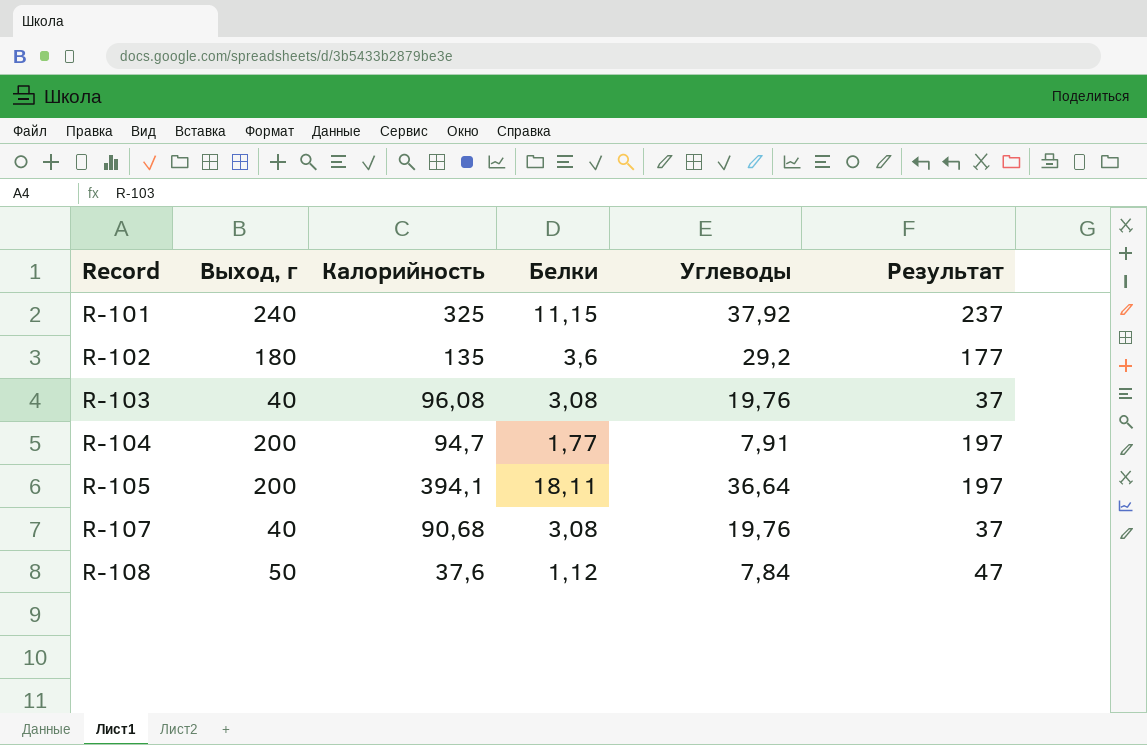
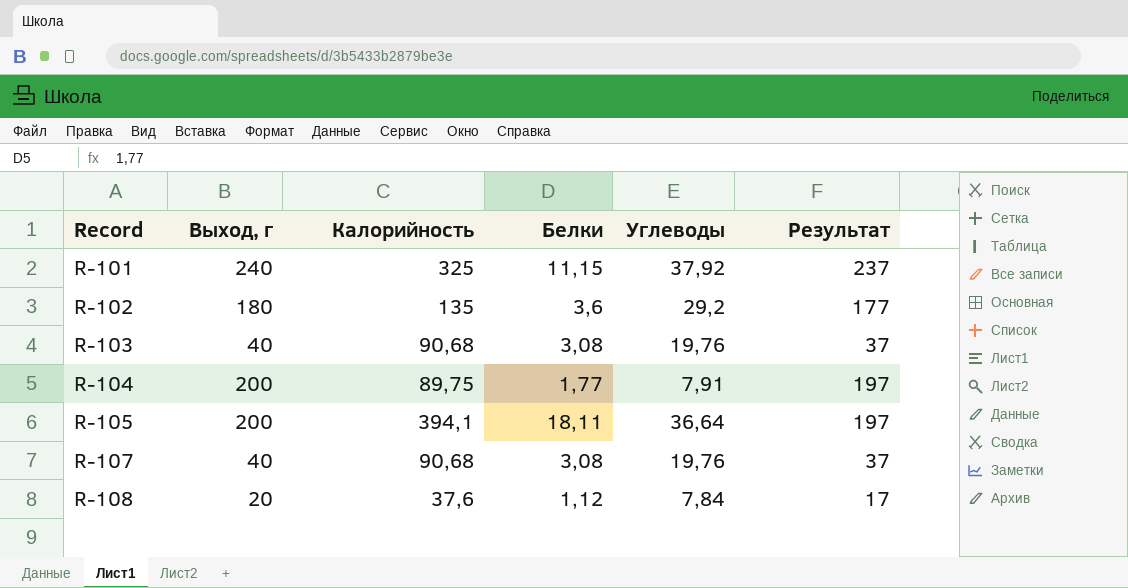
R-103 | Калорийность: 96,08 -> 90,68
R-104 | Калорийность: 94,7 -> 89,75
R-108 | Выход, г: 50 -> 20
R-108 | Результат: 47 -> 17

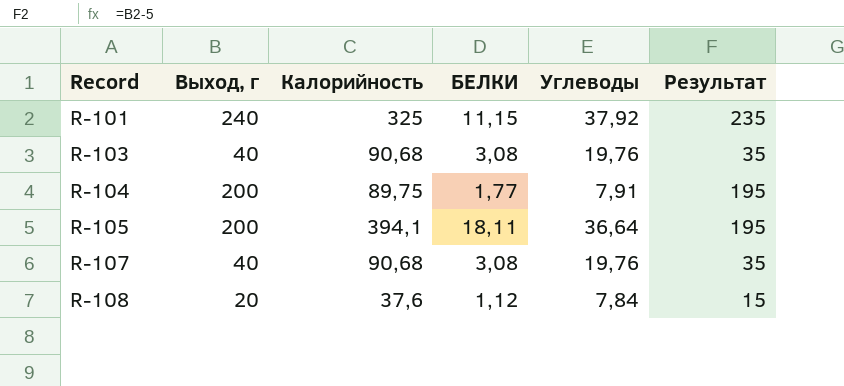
column name: Белки -> БЕЛКИ
column Результат | formula: [Выход, г] - 3 -> [Выход, г] - 5
row R-102: 180 | 135 | 3,6 | 29,2 | 177 -> none

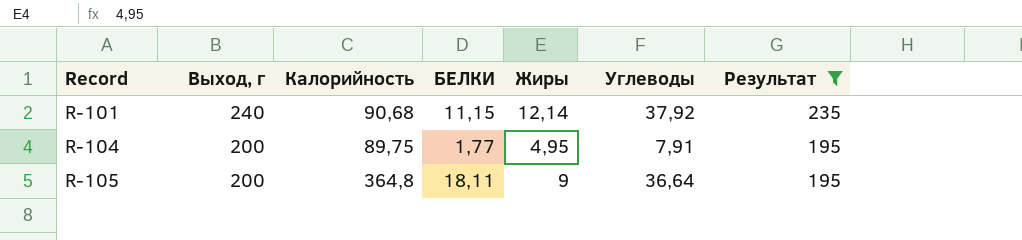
filter: none -> Результат >= 195
column Жиры | position: none -> 5
R-101 | Калорийность: 325 -> 90,68
R-105 | Калорийность: 394,1 -> 364,8

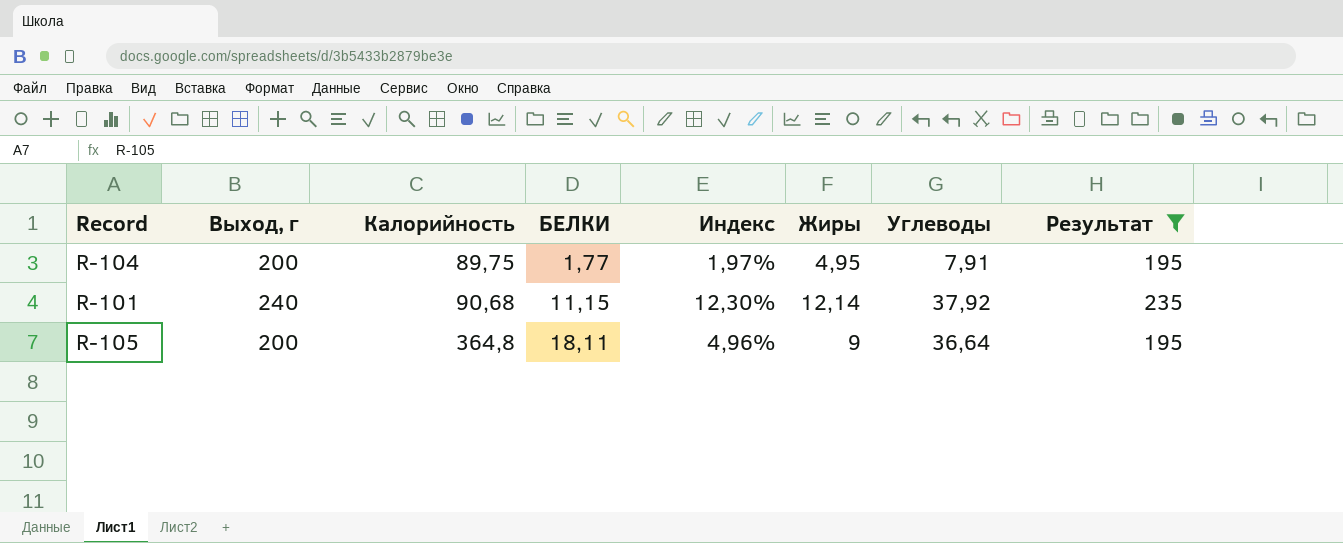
row order: Record ascending -> Калорийность ascending
column Индекс | formula: none -> [БЕЛКИ] / [Калорийность]

